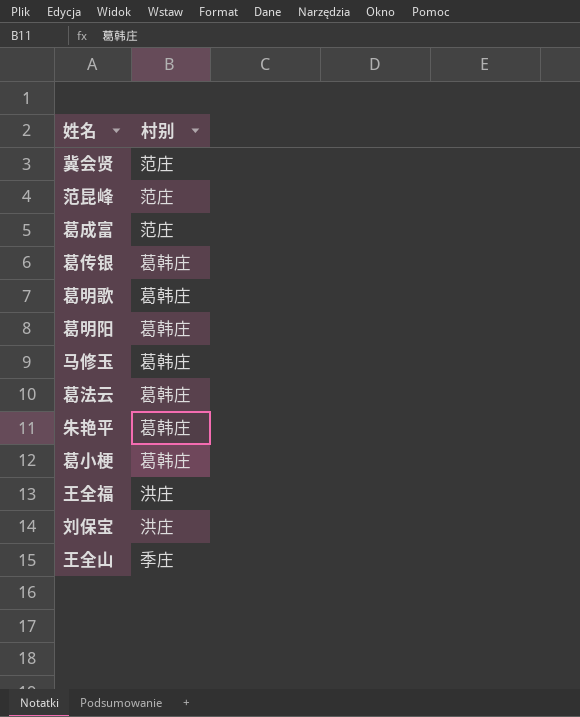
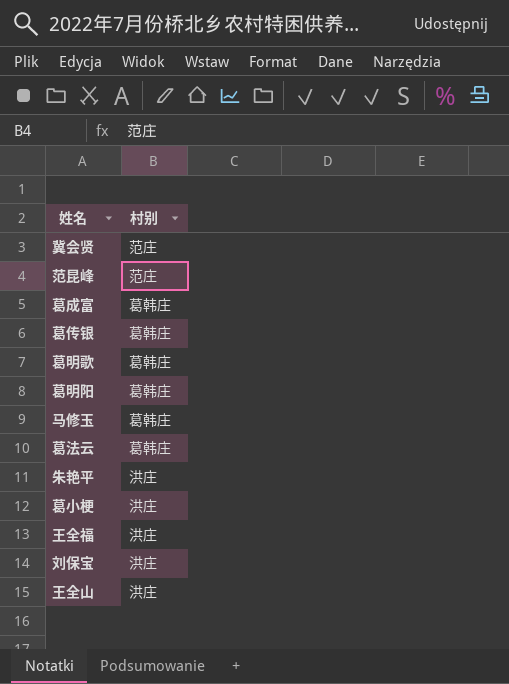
葛成富 | 村别: 范庄 -> 葛韩庄
朱艳平 | 村别: 葛韩庄 -> 洪庄
葛小梗 | 村别: 葛韩庄 -> 洪庄
王全山 | 村别: 季庄 -> 洪庄

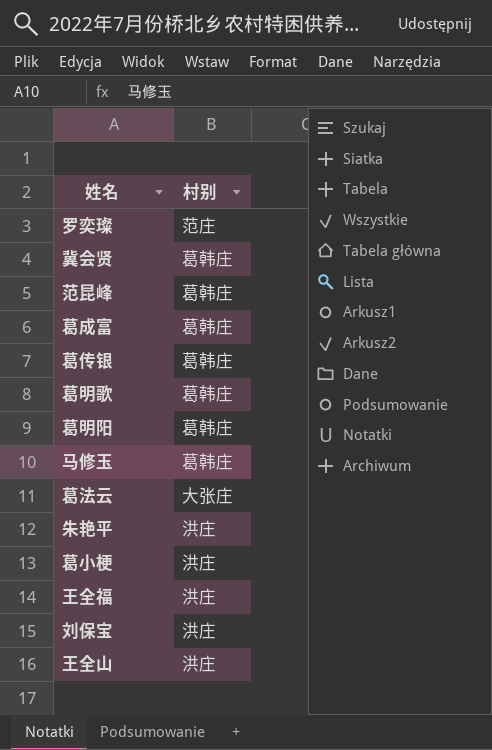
row 罗奕璨: none -> 范庄
冀会贤 | 村别: 范庄 -> 葛韩庄
范昆峰 | 村别: 范庄 -> 葛韩庄
葛法云 | 村别: 葛韩庄 -> 大张庄

